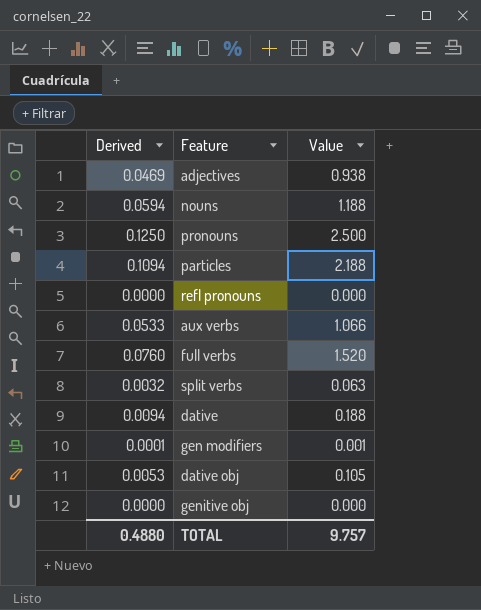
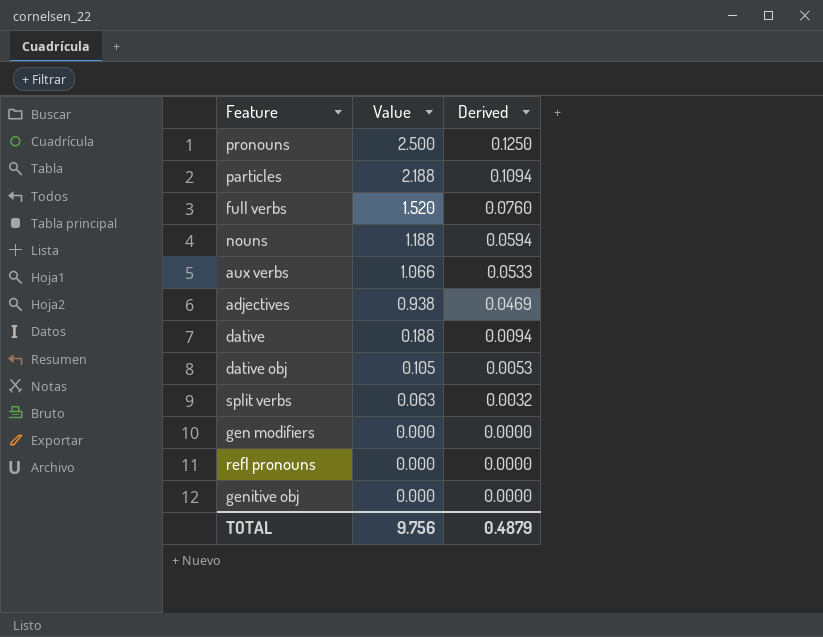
row order: none -> Value descending
column Derived | position: 1 -> 3
gen modifiers | Value: 0.001 -> 0.000
gen modifiers | Derived: 0.0001 -> 0.0000
TOTAL | Value: 9.757 -> 9.756
TOTAL | Derived: 0.4880 -> 0.4879

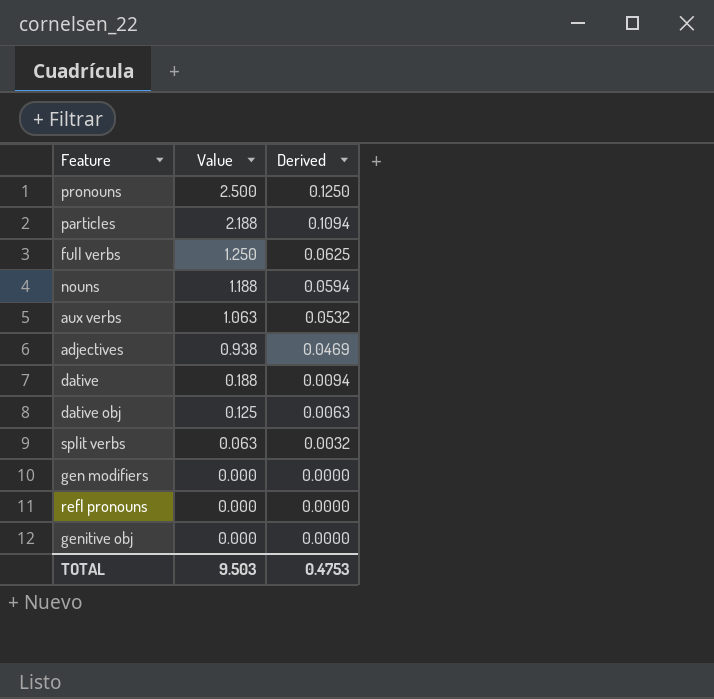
full verbs | Value: 1.520 -> 1.250
full verbs | Derived: 0.0760 -> 0.0625
aux verbs | Value: 1.066 -> 1.063
aux verbs | Derived: 0.0533 -> 0.0532
dative obj | Value: 0.105 -> 0.125
dative obj | Derived: 0.0053 -> 0.0063
TOTAL | Value: 9.756 -> 9.503
TOTAL | Derived: 0.4879 -> 0.4753

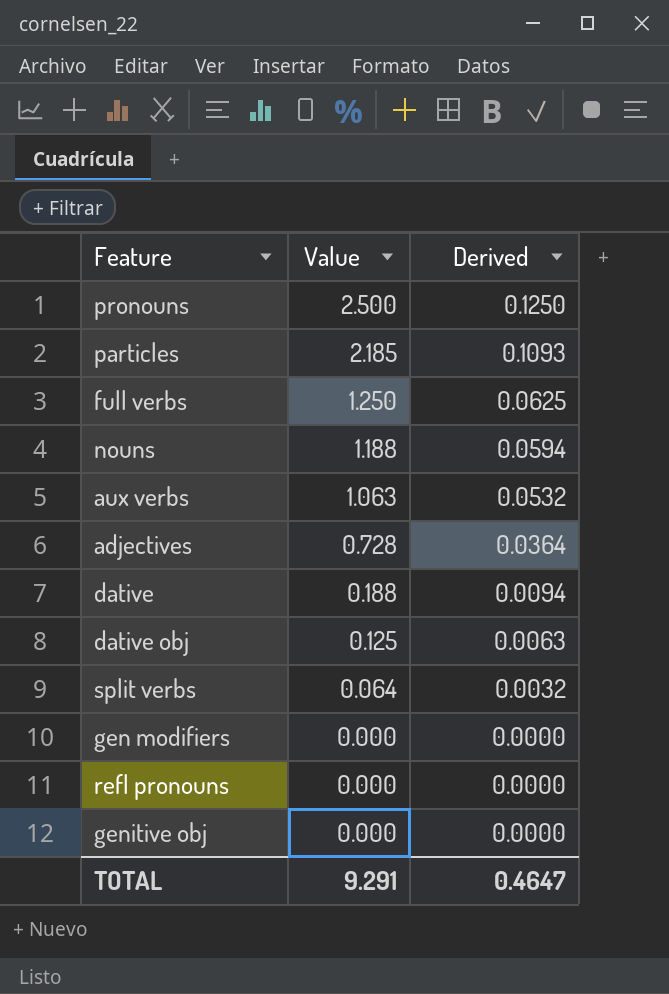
particles | Value: 2.188 -> 2.185
particles | Derived: 0.1094 -> 0.1093
adjectives | Value: 0.938 -> 0.728
adjectives | Derived: 0.0469 -> 0.0364
split verbs | Value: 0.063 -> 0.064
TOTAL | Value: 9.503 -> 9.291
TOTAL | Derived: 0.4753 -> 0.4647

